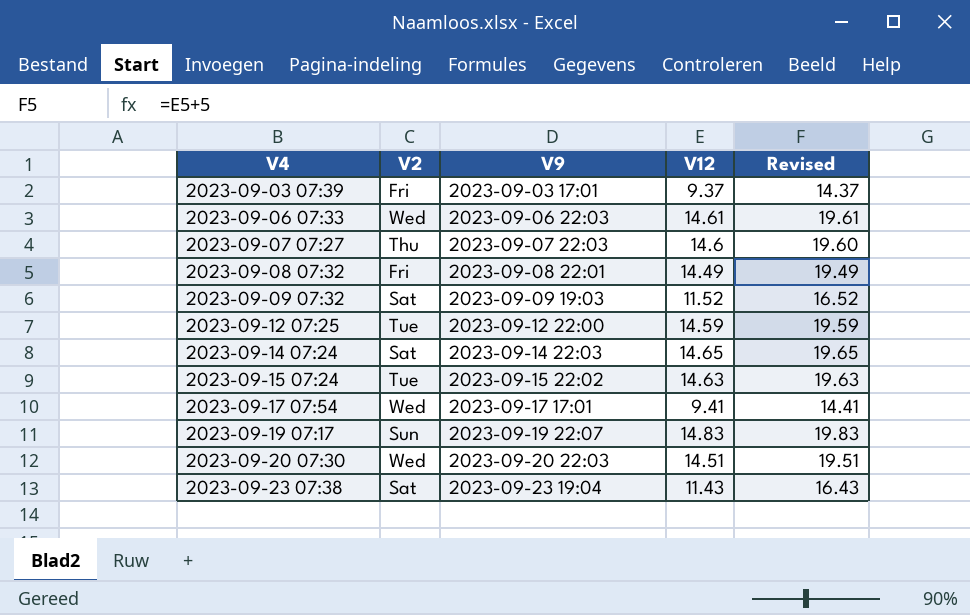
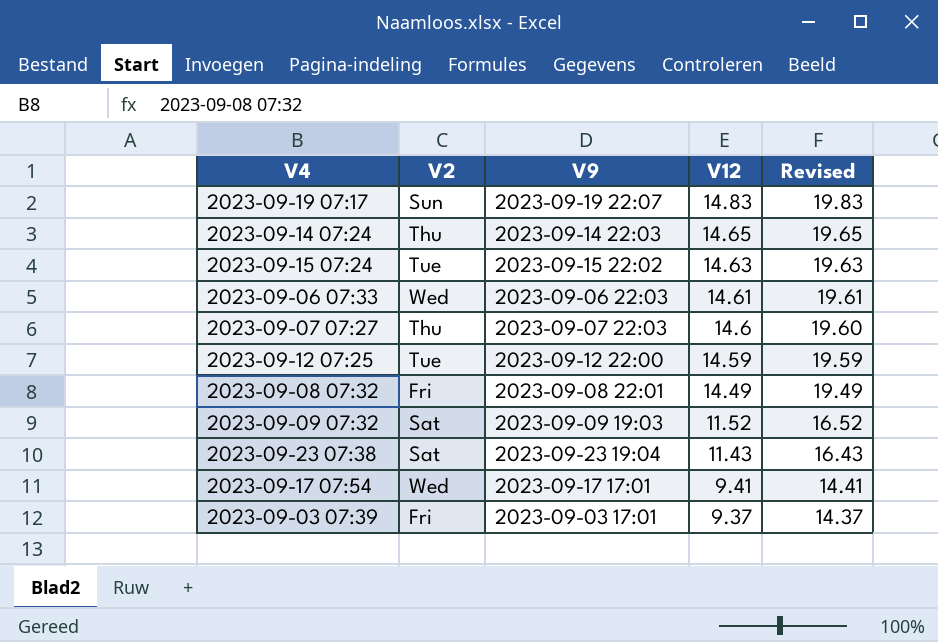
row order: V4 ascending -> V12 descending
row 2023-09-20 07:30: Wed | 2023-09-20 22:03 | 14.51 | 19.51 -> none
2023-09-14 07:24 | V2: Sat -> Thu

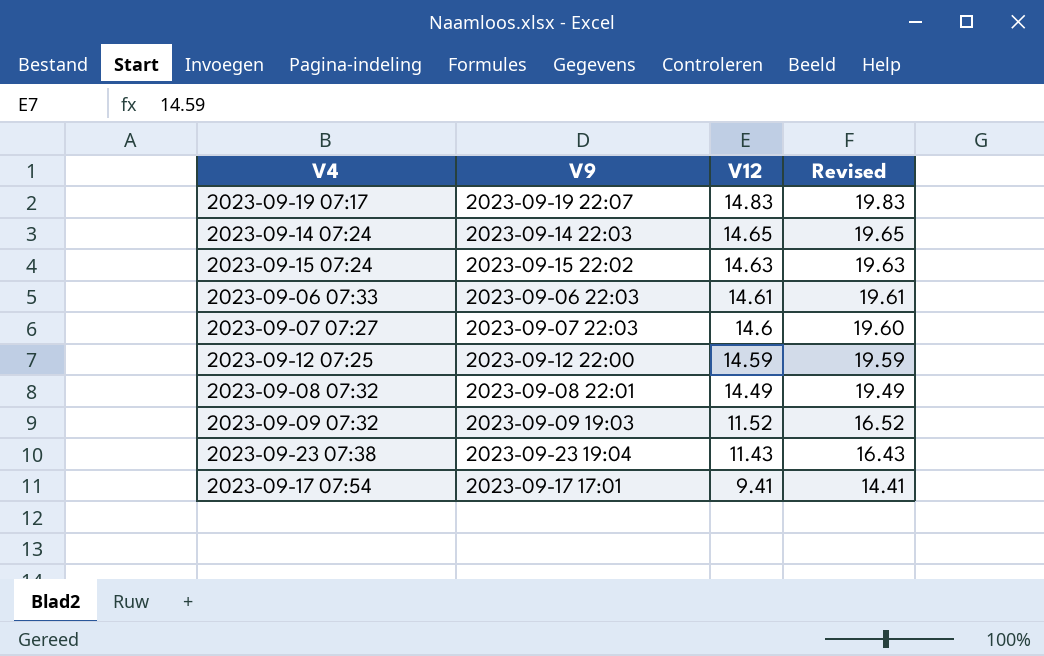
column V2 | position: 2 -> none
row 2023-09-03 07:39: Fri | 2023-09-03 17:01 | 9.37 | 14.37 -> none

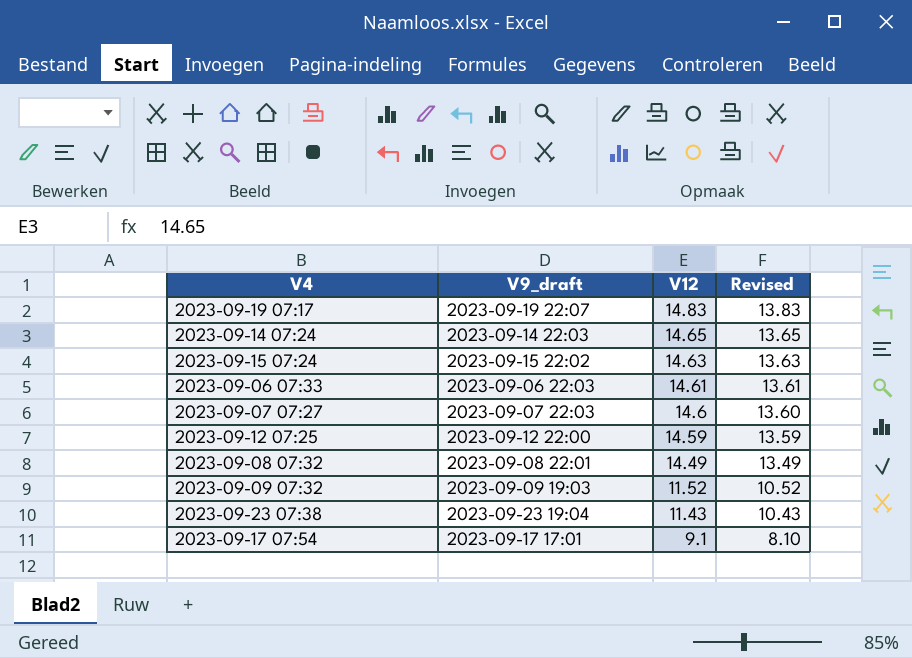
column name: V9 -> V9_draft
column Revised | formula: [V12] + 5 -> [V12] - 1
2023-09-17 07:54 | V12: 9.41 -> 9.1

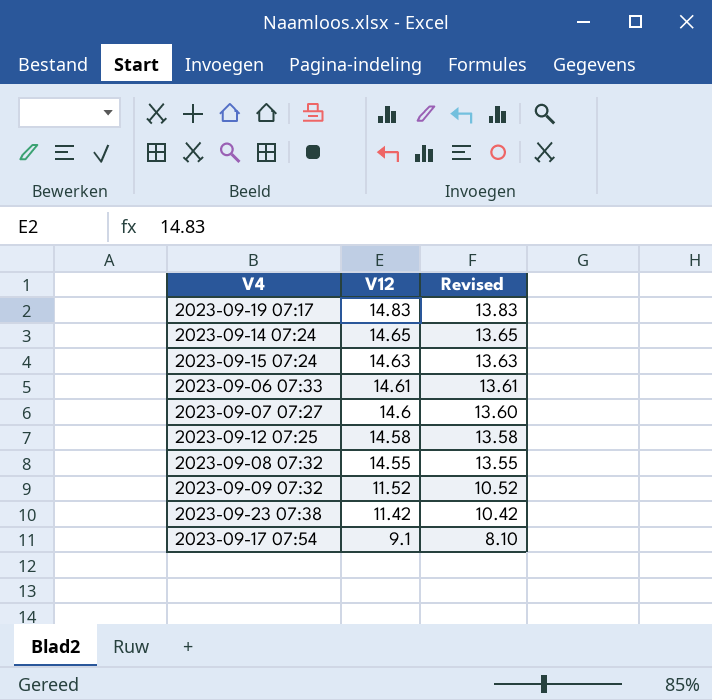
column V9_draft | position: 2 -> none
2023-09-12 07:25 | V12: 14.59 -> 14.58
2023-09-12 07:25 | Revised: 13.59 -> 13.58
2023-09-08 07:32 | V12: 14.49 -> 14.55
2023-09-08 07:32 | Revised: 13.49 -> 13.55
2023-09-23 07:38 | V12: 11.43 -> 11.42
2023-09-23 07:38 | Revised: 10.43 -> 10.42

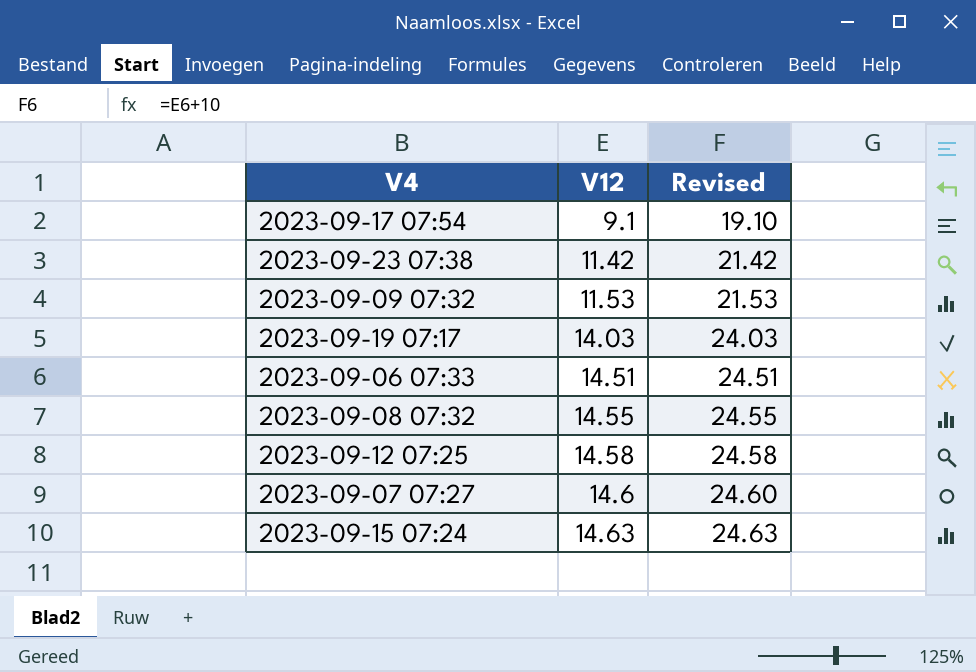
row order: V12 descending -> V12 ascending
column Revised | formula: [V12] - 1 -> [V12] + 10
row 2023-09-14 07:24: 14.65 | 13.65 -> none
2023-09-09 07:32 | V12: 11.52 -> 11.53
2023-09-19 07:17 | V12: 14.83 -> 14.03
2023-09-06 07:33 | V12: 14.61 -> 14.51

